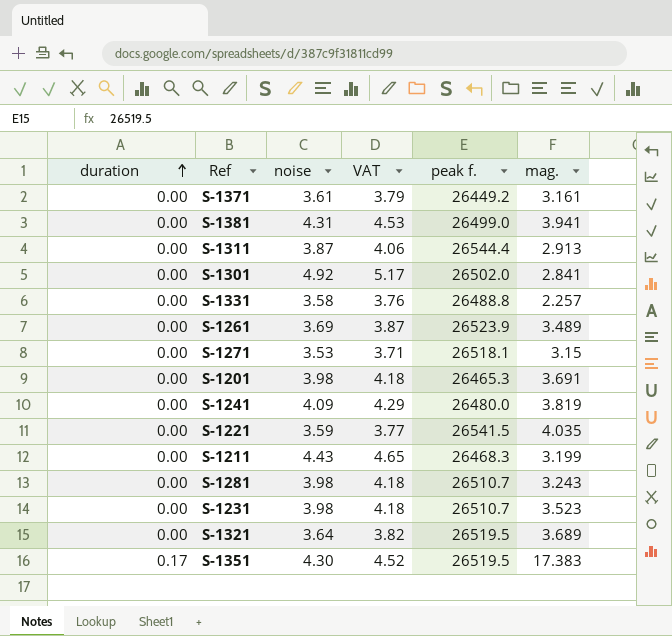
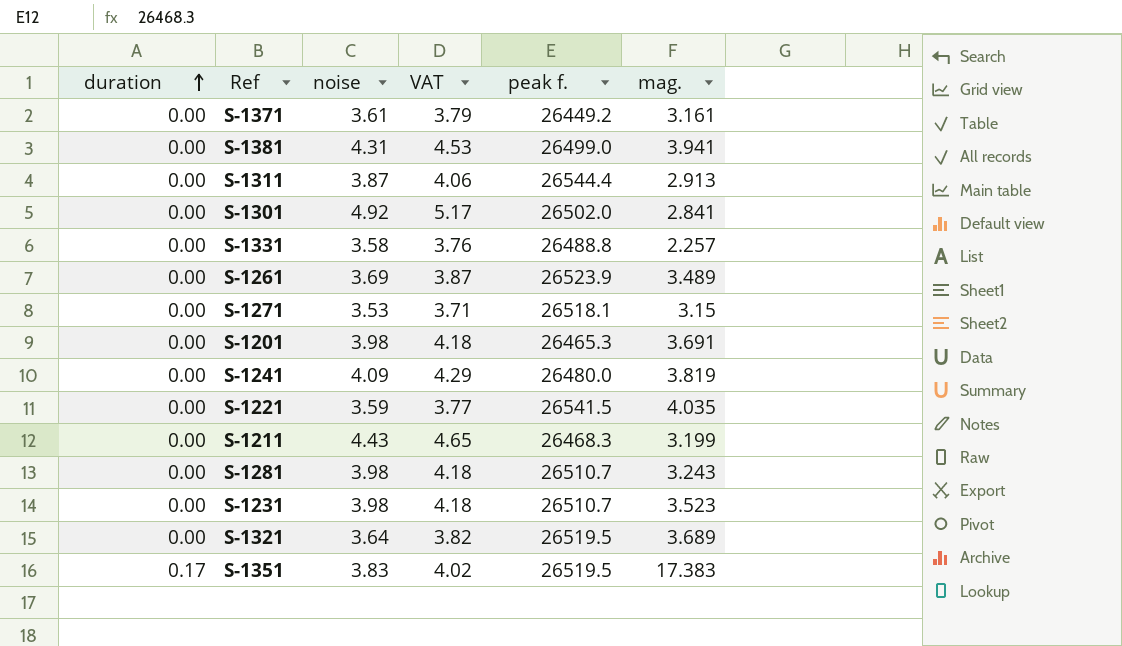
S-1351 | noise: 4.30 -> 3.83
S-1351 | VAT: 4.52 -> 4.02

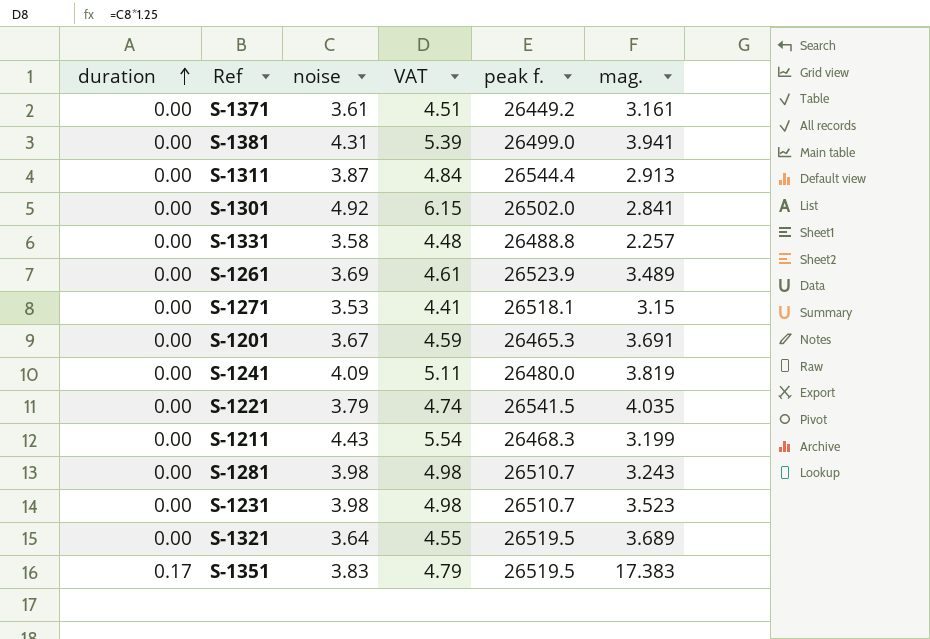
column VAT | formula: [noise] * 1.05 -> [noise] * 1.25
S-1201 | noise: 3.98 -> 3.67
S-1221 | noise: 3.59 -> 3.79

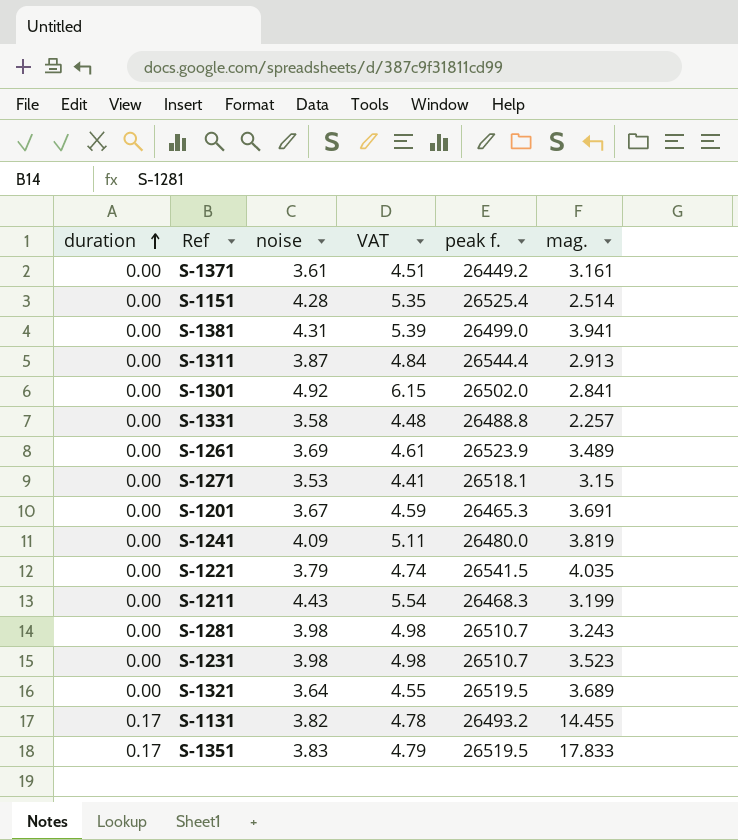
row S-1151: none -> 0.00 | 4.28 | 5.35 | 26525.4 | 2.514
row S-1131: none -> 0.17 | 3.82 | 4.78 | 26493.2 | 14.455
S-1351 | mag.: 17.383 -> 17.833

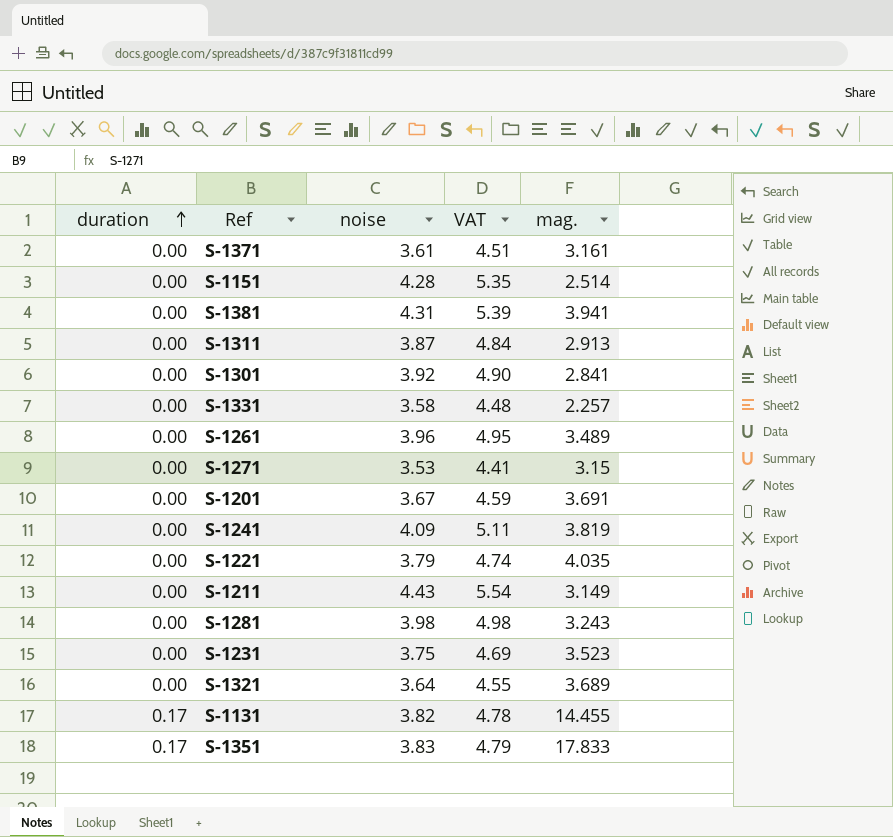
column peak f. | position: 5 -> none
S-1301 | noise: 4.92 -> 3.92
S-1301 | VAT: 6.15 -> 4.90
S-1261 | noise: 3.69 -> 3.96
S-1261 | VAT: 4.61 -> 4.95
S-1211 | mag.: 3.199 -> 3.149
S-1231 | noise: 3.98 -> 3.75
S-1231 | VAT: 4.98 -> 4.69

